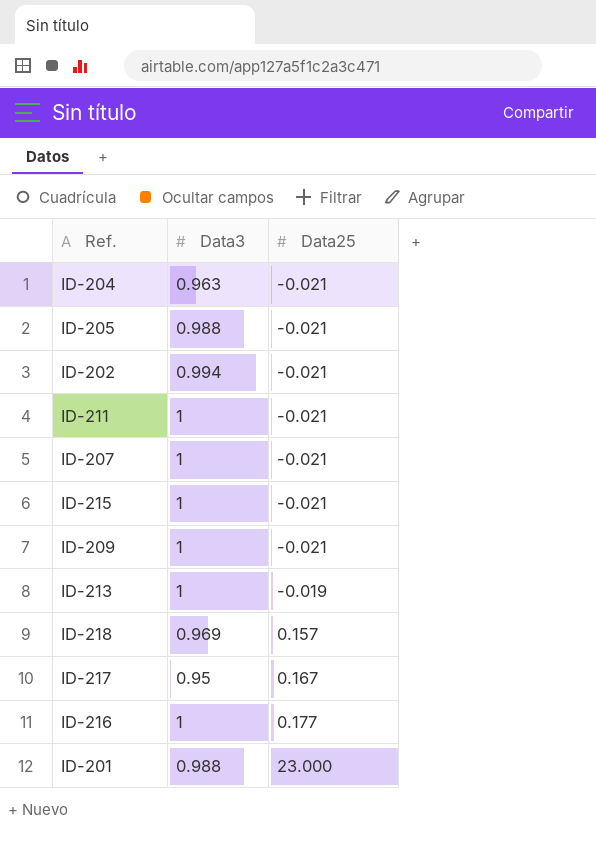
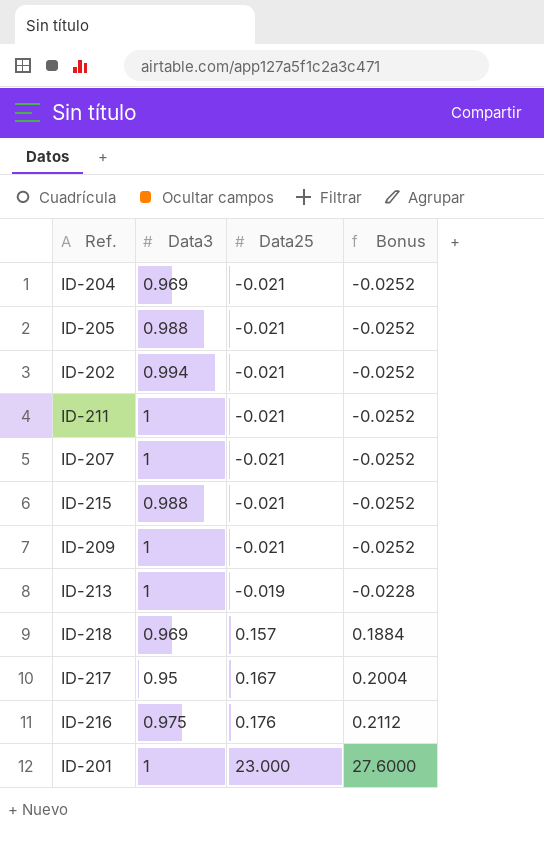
column Bonus | formula: none -> [Data25] * 1.2
ID-204 | Data3: 0.963 -> 0.969
ID-215 | Data3: 1 -> 0.988
ID-216 | Data3: 1 -> 0.975
ID-216 | Data25: 0.177 -> 0.176
ID-201 | Data3: 0.988 -> 1

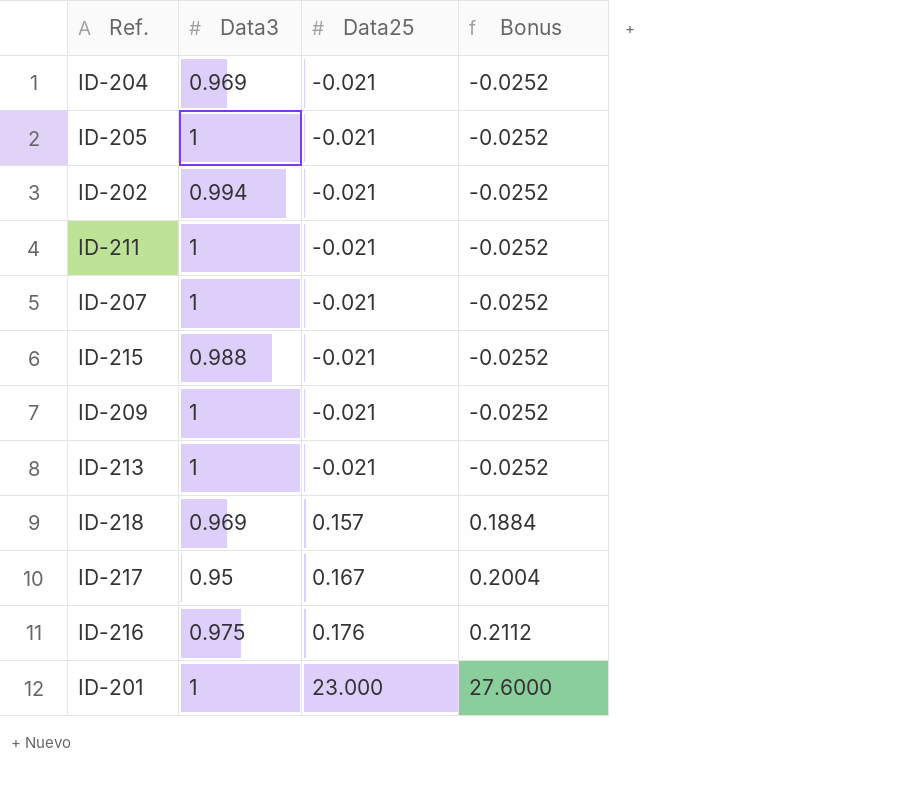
ID-205 | Data3: 0.988 -> 1
ID-213 | Data25: -0.019 -> -0.021
ID-213 | Bonus: -0.0228 -> -0.0252

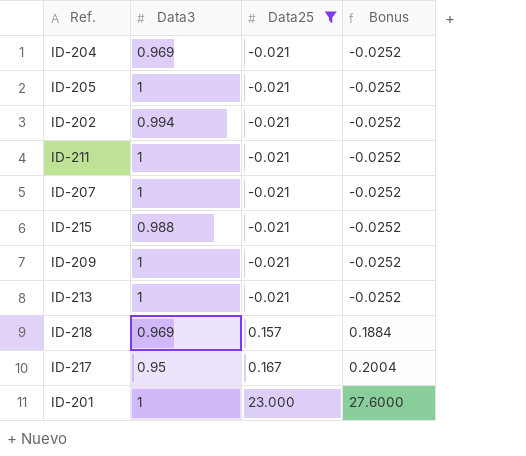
filter: none -> Data25 != 0.176

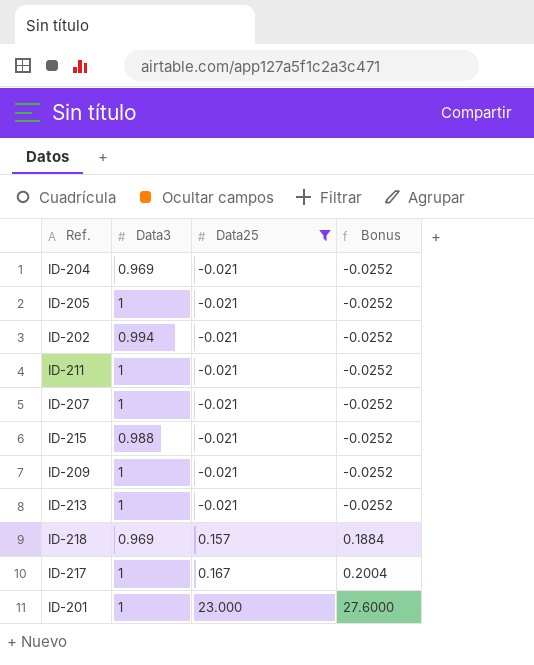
ID-217 | Data3: 0.95 -> 1

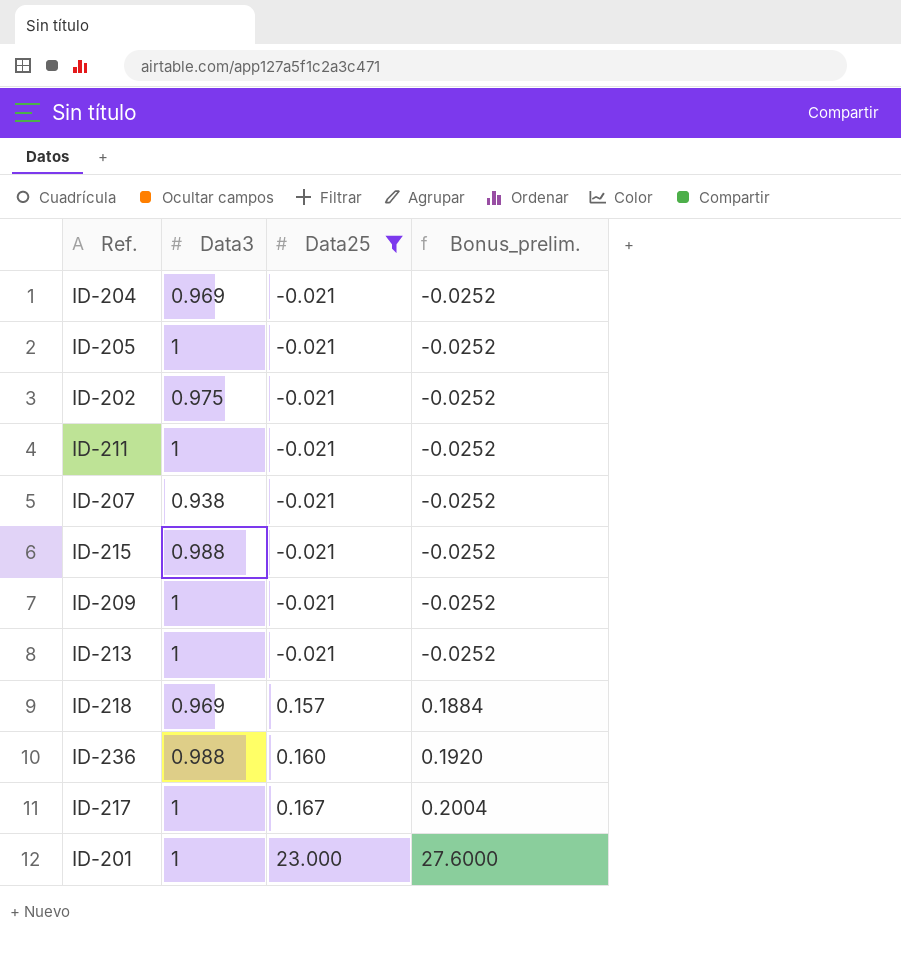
column name: Bonus -> Bonus_prelim.
ID-202 | Data3: 0.994 -> 0.975
ID-207 | Data3: 1 -> 0.938
row ID-236: none -> 0.988 | 0.160 | 0.1920

